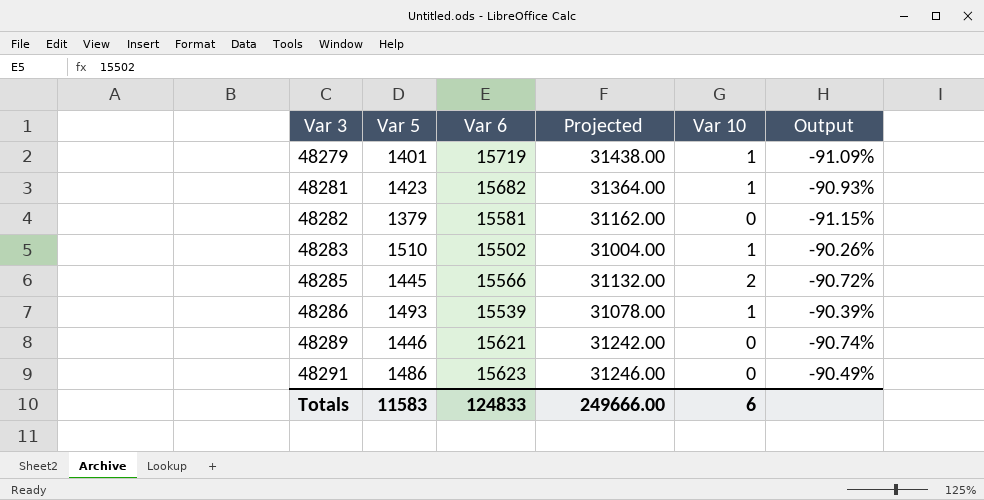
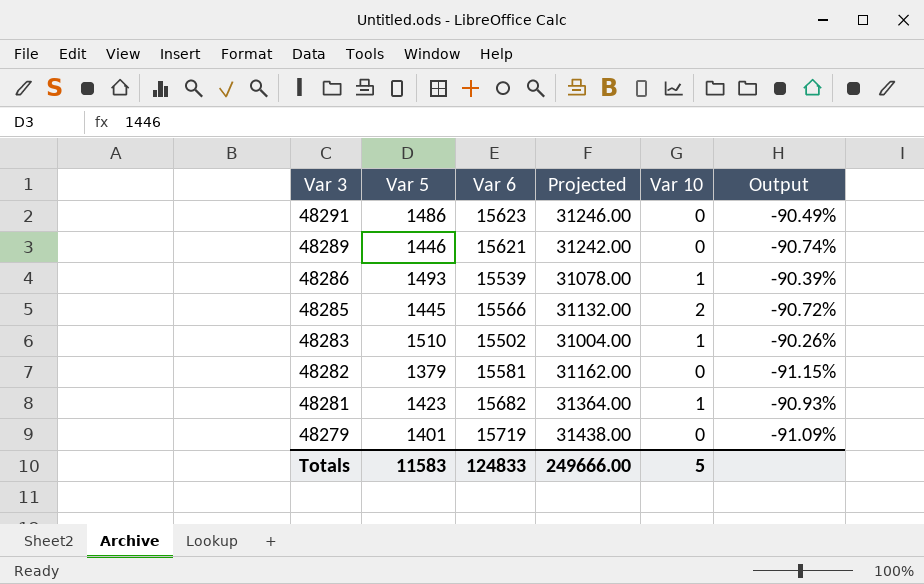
row order: Var 3 ascending -> Var 3 descending
48279 | Var 10: 1 -> 0
Totals | Var 10: 6 -> 5

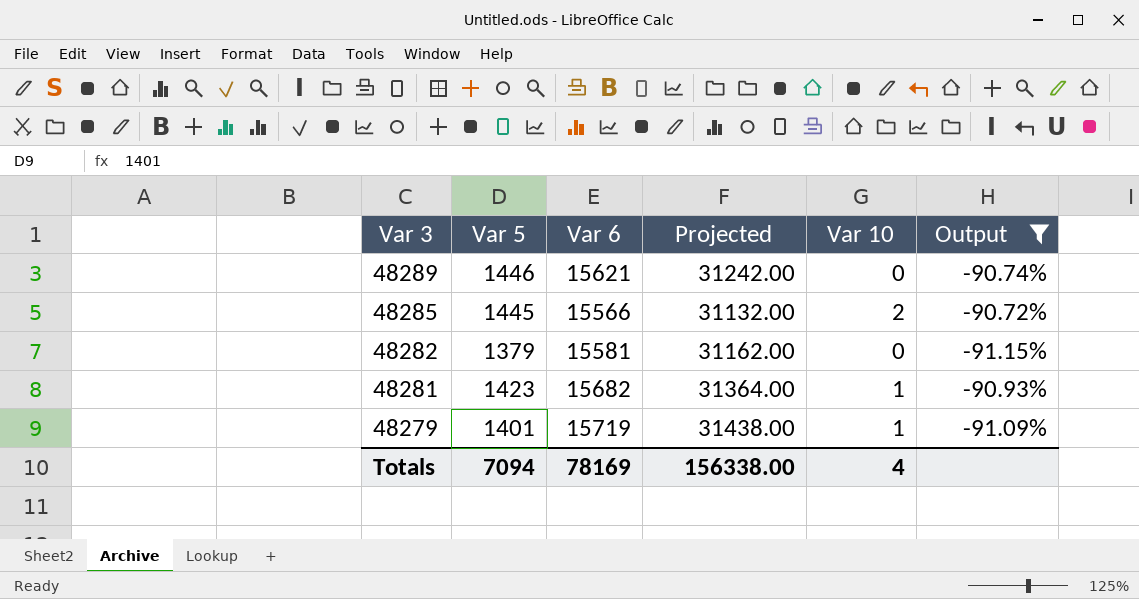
filter: none -> Output <= -90.72%
48279 | Var 10: 0 -> 1
Totals | Var 5: 11583 -> 7094
Totals | Var 6: 124833 -> 78169
Totals | Projected: 249666.00 -> 156338.00
Totals | Var 10: 5 -> 4

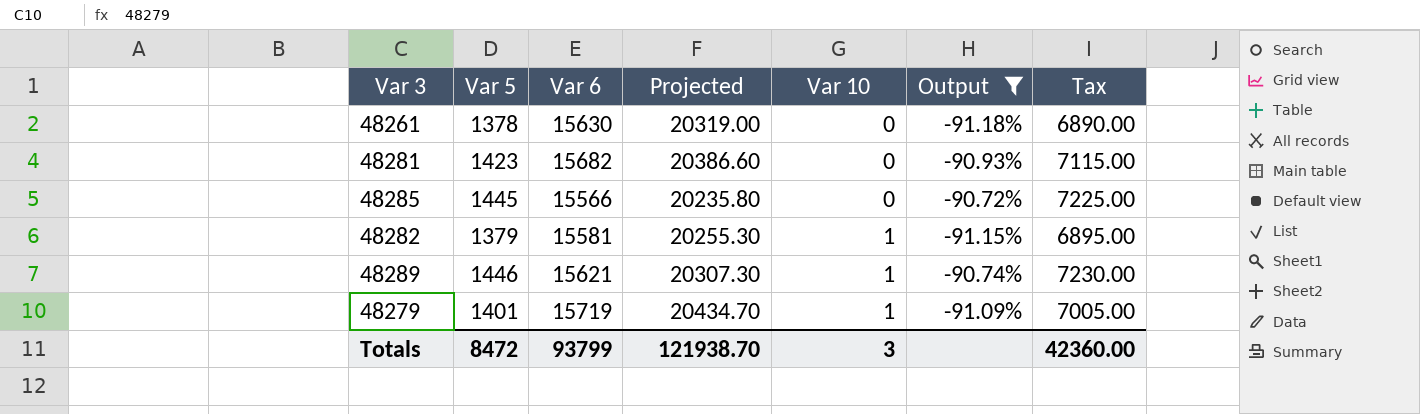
row order: Var 3 descending -> Var 10 ascending
column Projected | formula: [Var 6] * 2 -> [Var 6] * 1.3
column Tax | formula: none -> [Var 5] * 5
row 48261: none -> 1378 | 15630 | 20319.00 | 0 | -91.18% | 6890.00
48281 | Var 10: 1 -> 0
48285 | Var 10: 2 -> 0
48282 | Var 10: 0 -> 1
48289 | Var 10: 0 -> 1
Totals | Var 5: 7094 -> 8472
Totals | Var 6: 78169 -> 93799
Totals | Projected: 156338.00 -> 121938.70
Totals | Var 10: 4 -> 3

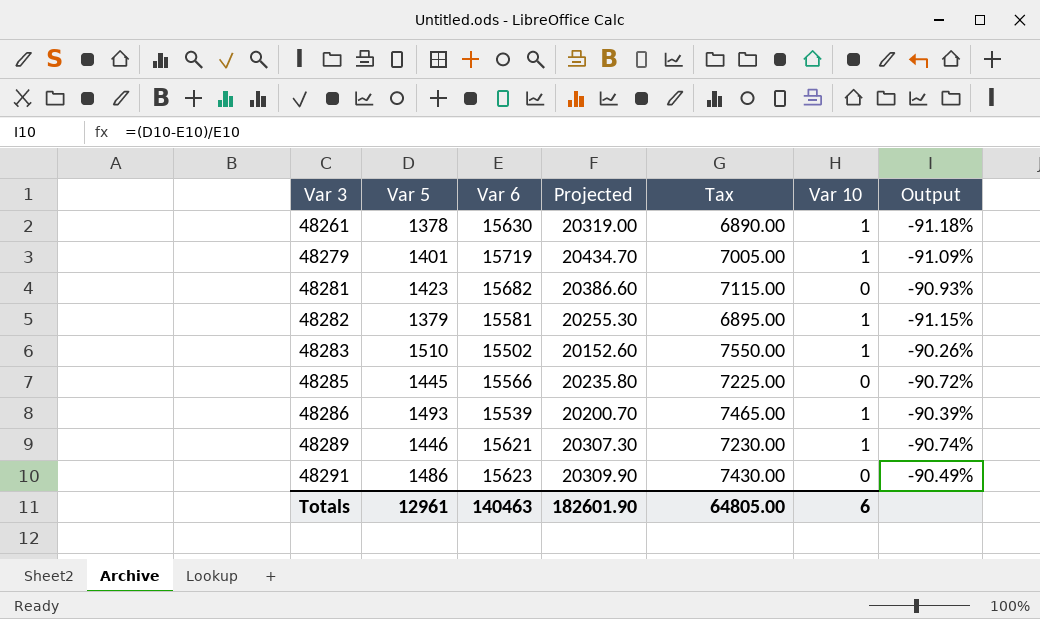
filter: Output <= -90.72% -> none
row order: Var 10 ascending -> Var 3 ascending
column Tax | position: 7 -> 5
48261 | Var 10: 0 -> 1
Totals | Var 5: 8472 -> 12961
Totals | Var 6: 93799 -> 140463
Totals | Projected: 121938.70 -> 182601.90
Totals | Tax: 42360.00 -> 64805.00
Totals | Var 10: 3 -> 6

